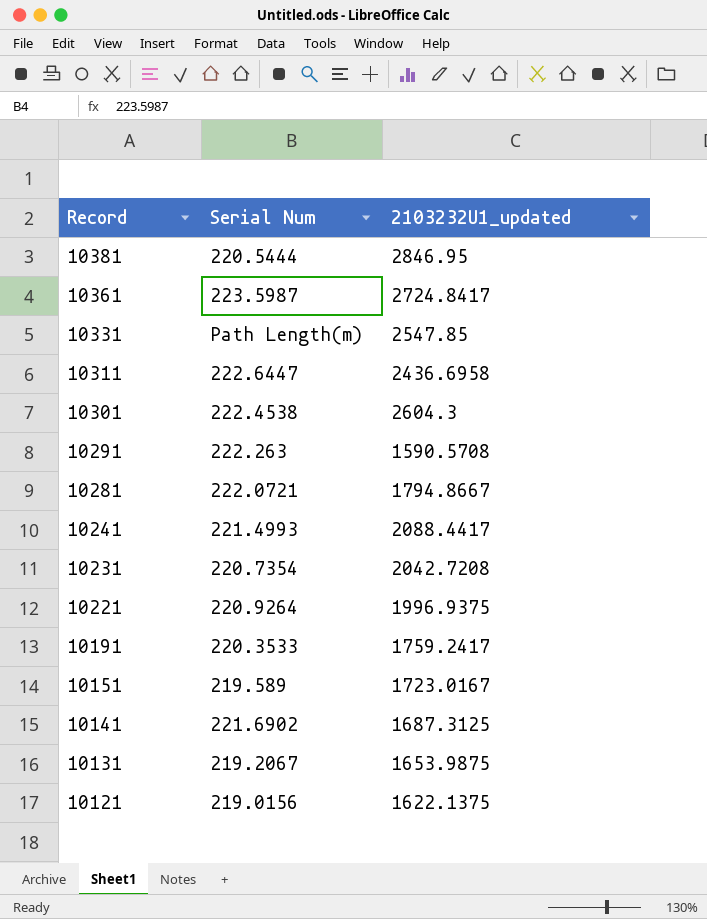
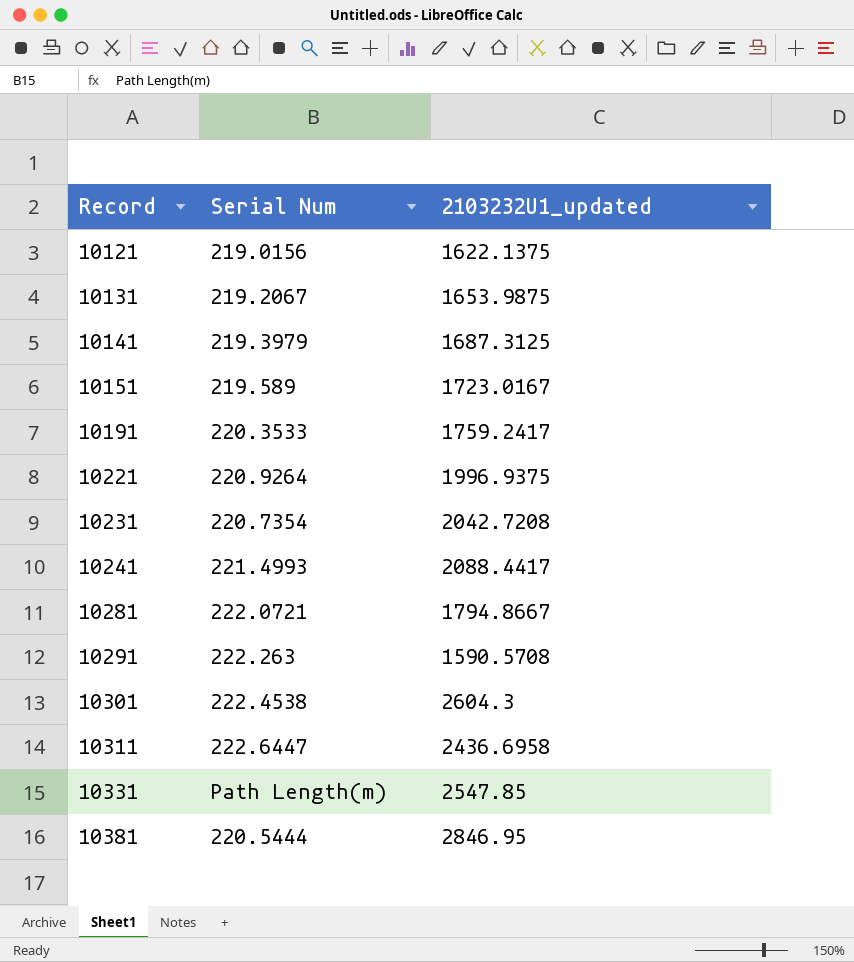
row order: Record descending -> Record ascending
row 10361: 223.5987 | 2724.8417 -> none
10141 | Serial Num: 221.6902 -> 219.3979

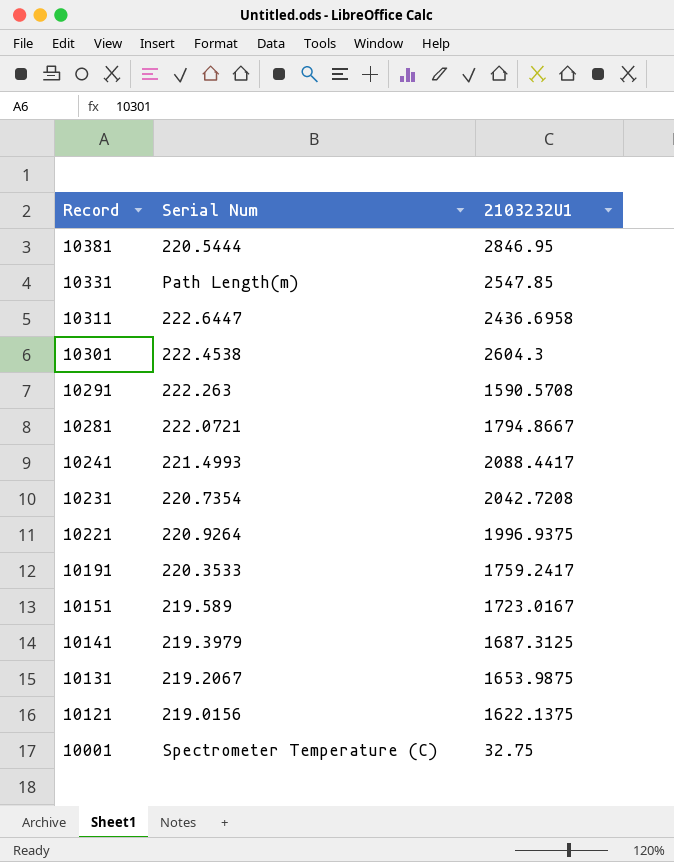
row order: Record ascending -> Record descending
column name: 2103232U1_updated -> 2103232U1
row 10001: none -> Spectrometer Temperature (C) | 32.75

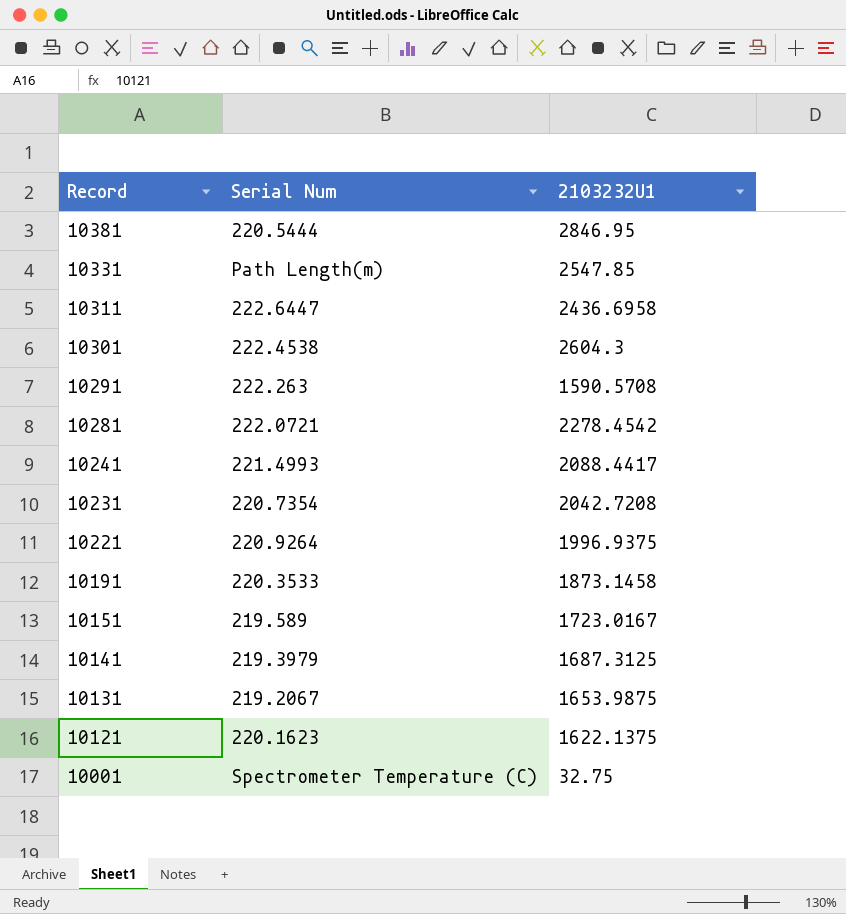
10281 | 2103232U1: 1794.8667 -> 2278.4542
10191 | 2103232U1: 1759.2417 -> 1873.1458
10121 | Serial Num: 219.0156 -> 220.1623

